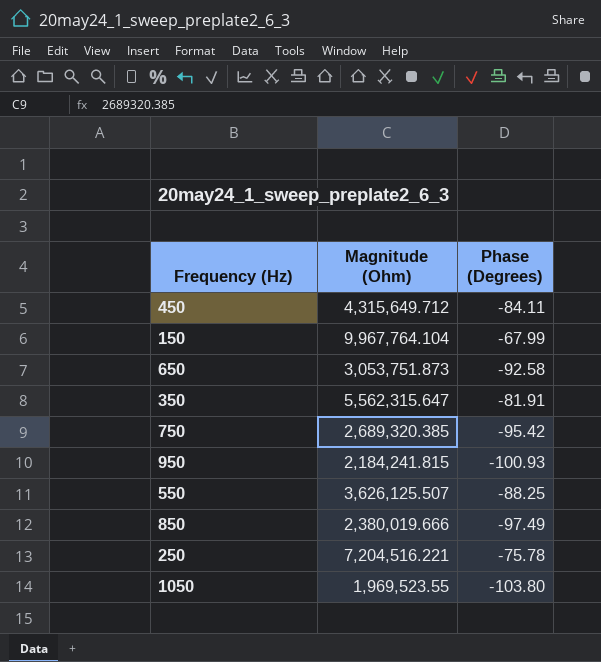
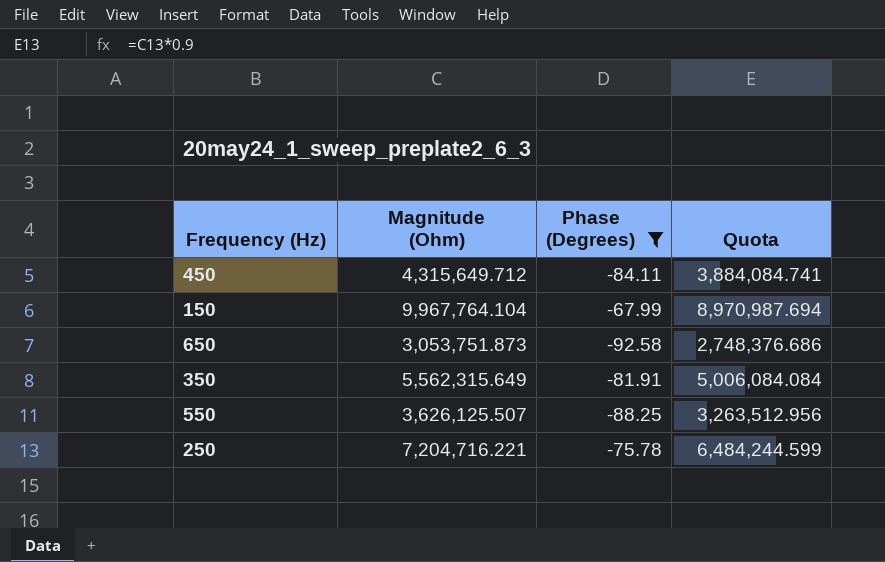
filter: none -> Phase (Degrees) >= -92.58
column Quota | formula: none -> [Magnitude (Ohm)] * 0.9
350 | Magnitude (Ohm): 5,562,315.647 -> 5,562,315.649
250 | Magnitude (Ohm): 7,204,516.221 -> 7,204,716.221

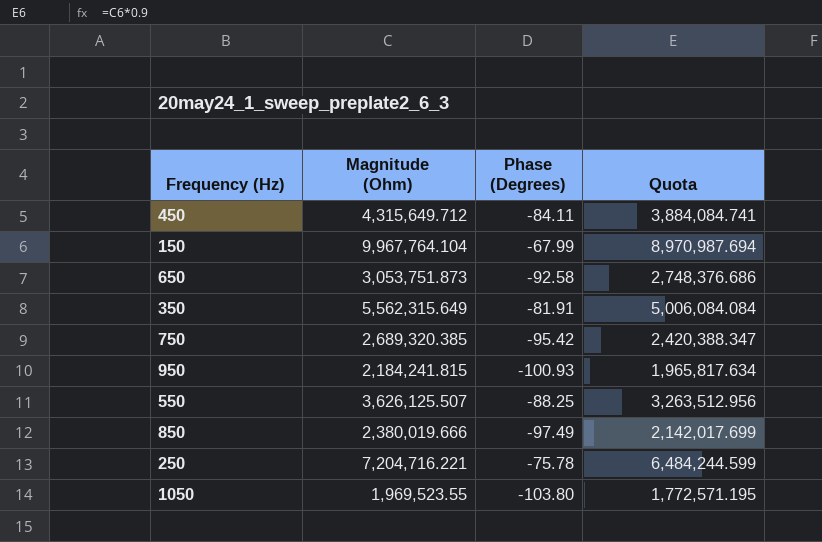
filter: Phase (Degrees) >= -92.58 -> none

